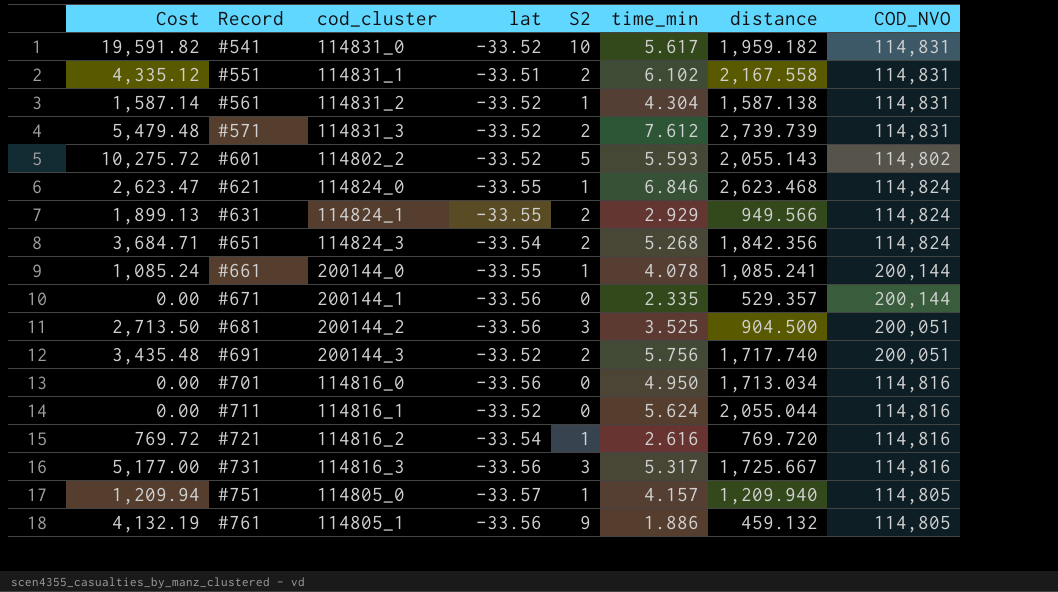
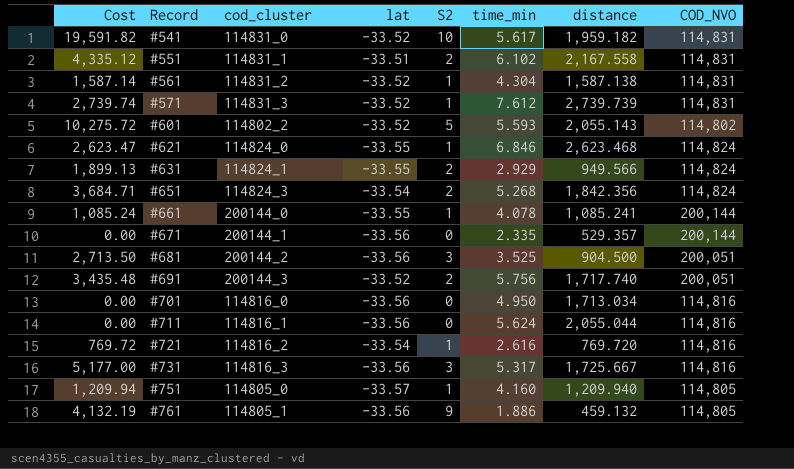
#571 | Cost: 5,479.48 -> 2,739.74
#571 | S2: 2 -> 1
#711 | lat: -33.52 -> -33.56
#751 | time_min: 4.157 -> 4.160

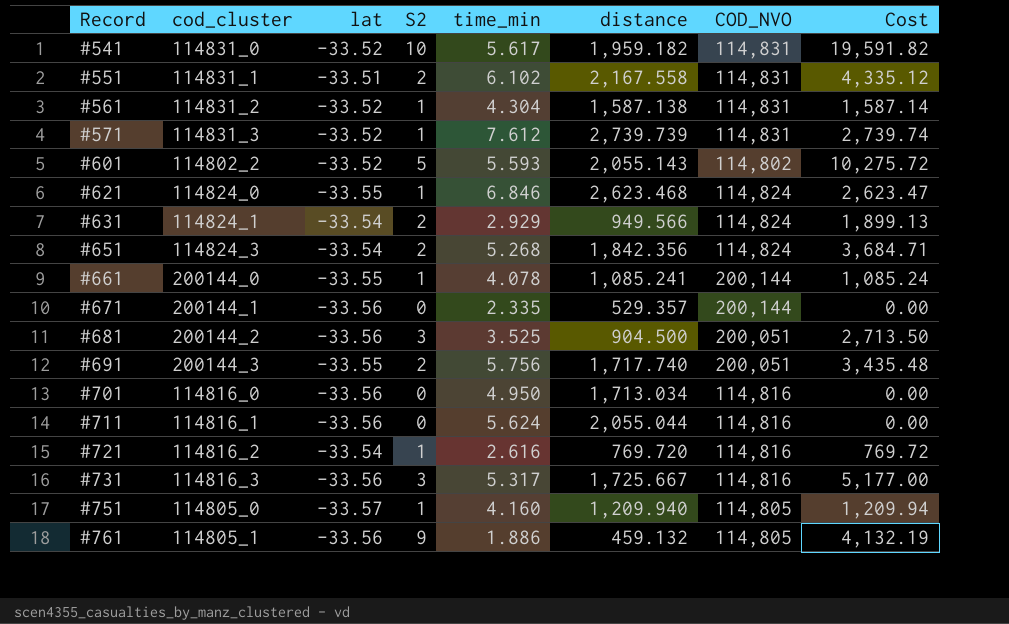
column Cost | position: 1 -> 8
#631 | lat: -33.55 -> -33.54
#691 | lat: -33.52 -> -33.55

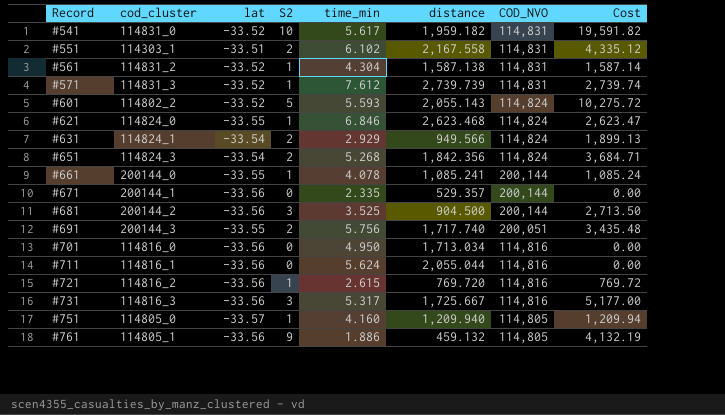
#551 | cod_cluster: 114831_1 -> 114303_1
#601 | COD_NVO: 114,802 -> 114,824
#681 | COD_NVO: 200,051 -> 200,144
#721 | lat: -33.54 -> -33.56
#721 | time_min: 2.616 -> 2.615

